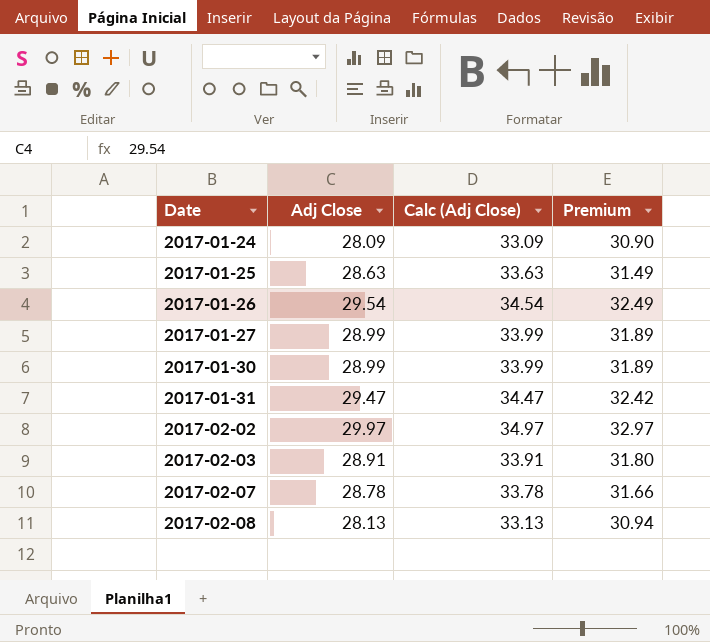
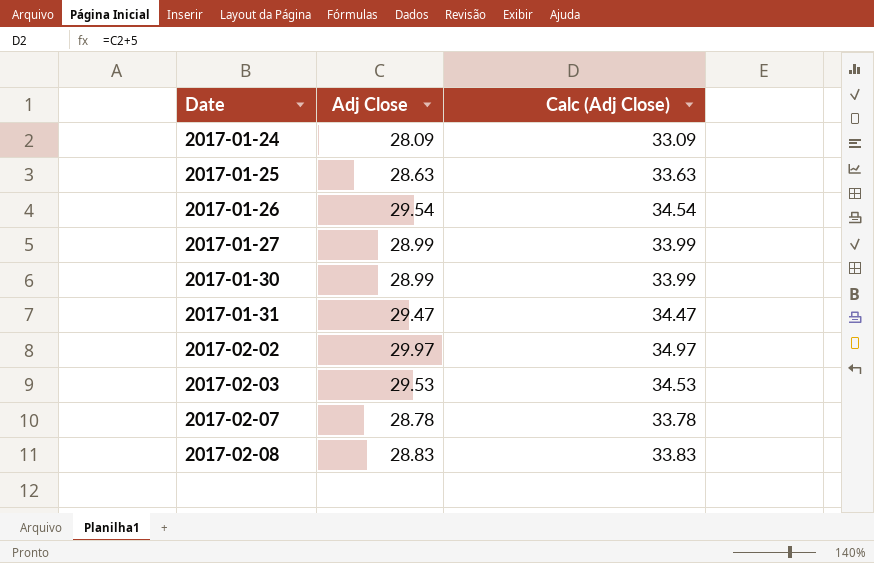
column Premium | formula: [Adj Close] * 1.1 -> none
2017-02-03 | Adj Close: 28.91 -> 29.53
2017-02-03 | Calc (Adj Close): 33.91 -> 34.53
2017-02-08 | Adj Close: 28.13 -> 28.83
2017-02-08 | Calc (Adj Close): 33.13 -> 33.83

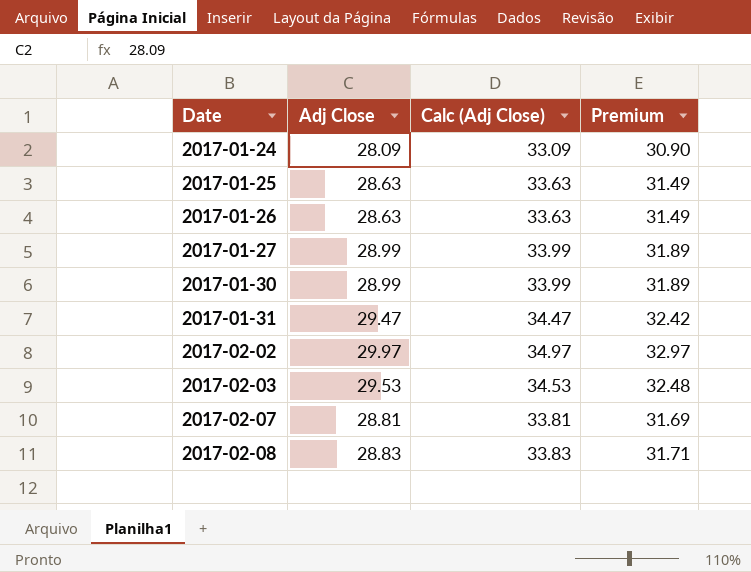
column Premium | formula: none -> [Adj Close] * 1.1
2017-01-26 | Adj Close: 29.54 -> 28.63
2017-01-26 | Calc (Adj Close): 34.54 -> 33.63
2017-02-07 | Adj Close: 28.78 -> 28.81
2017-02-07 | Calc (Adj Close): 33.78 -> 33.81

